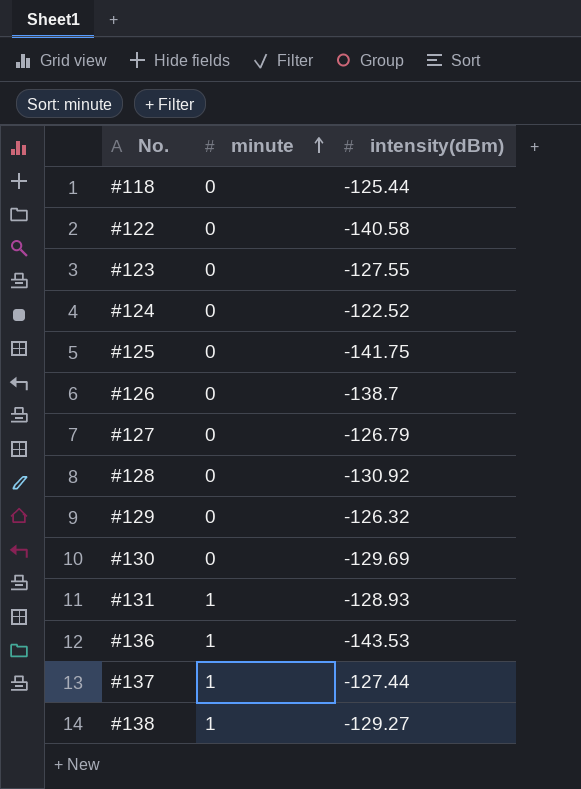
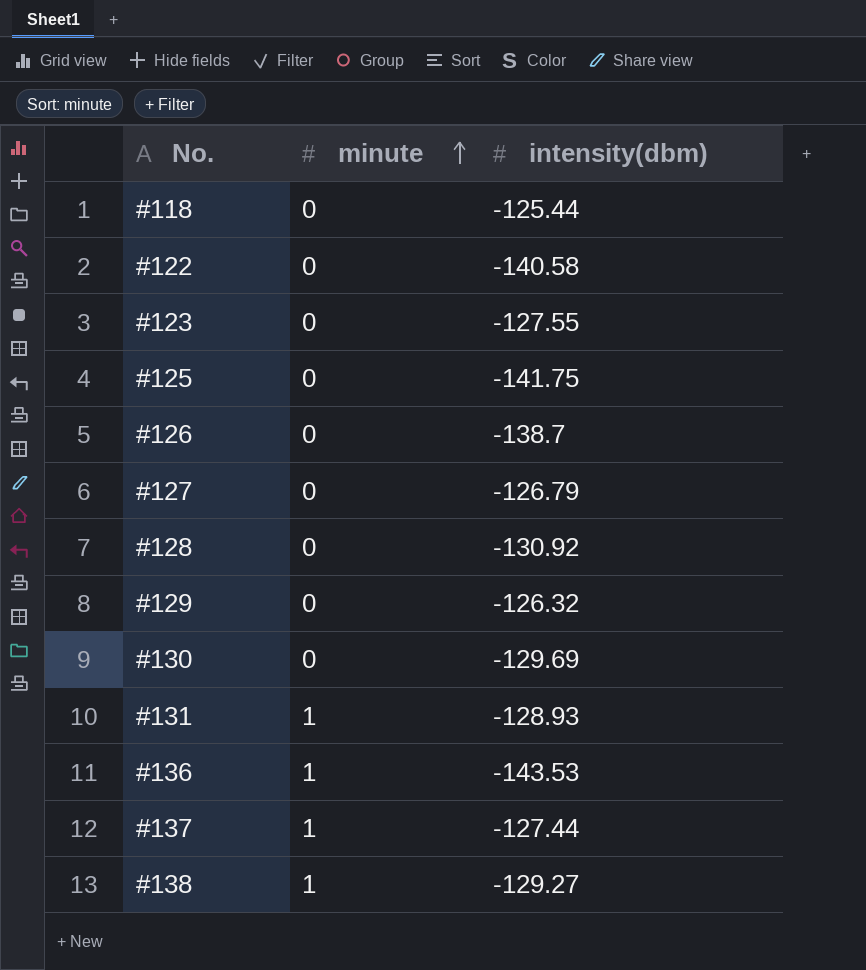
column name: intensity(dBm) -> intensity(dbm)
row #124: 0 | -122.52 -> none

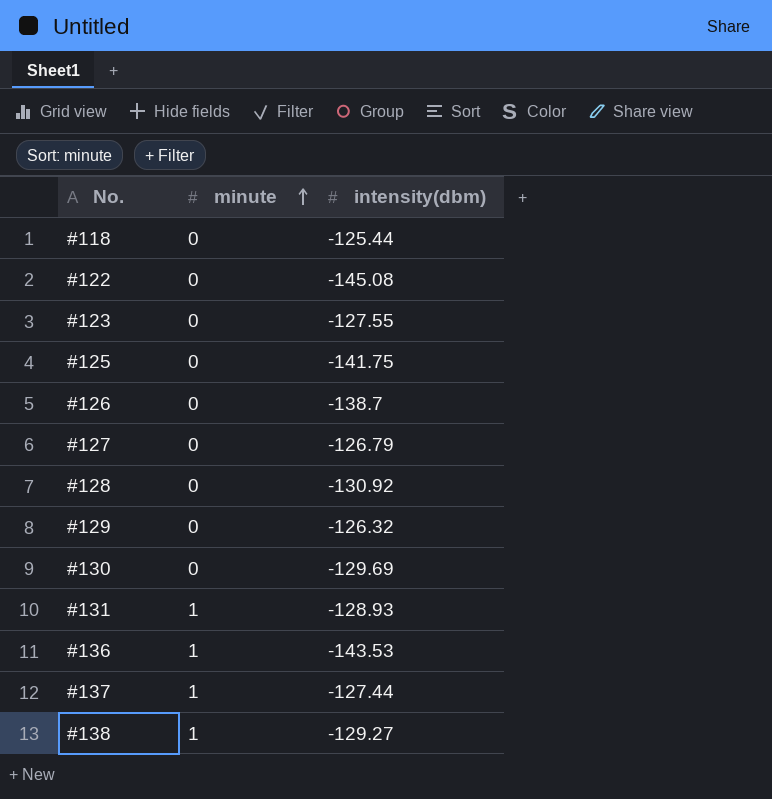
#122 | intensity(dbm): -140.58 -> -145.08

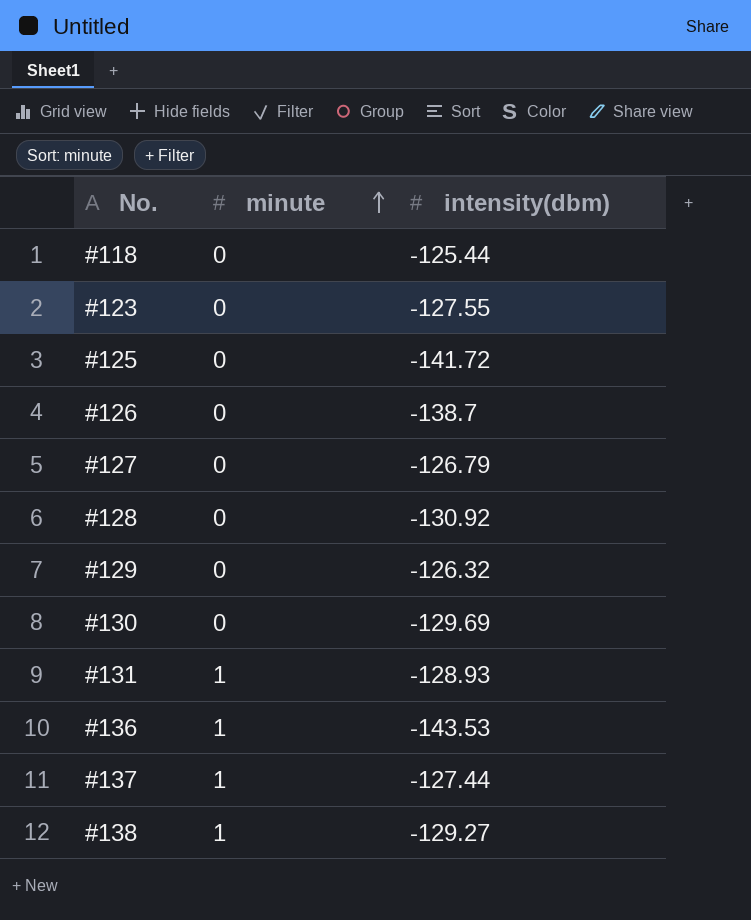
row #122: 0 | -145.08 -> none
#125 | intensity(dbm): -141.75 -> -141.72

